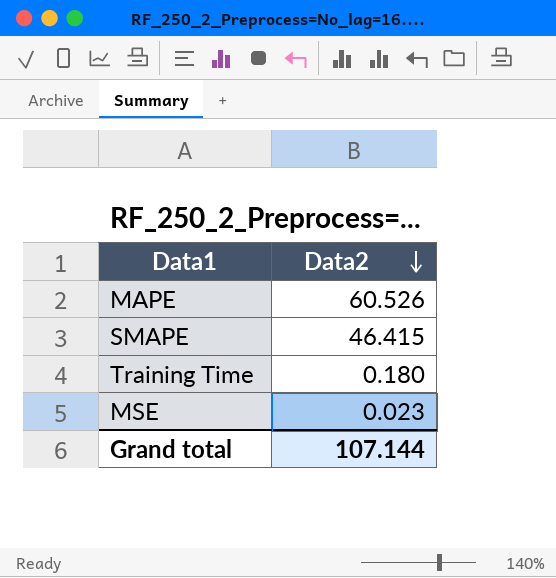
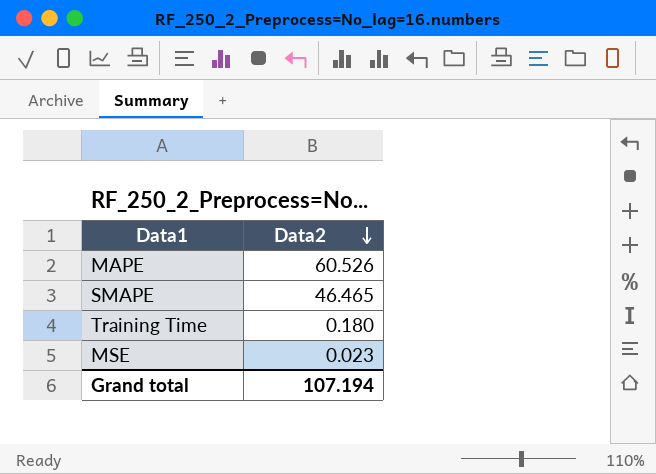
SMAPE | Data2: 46.415 -> 46.465
Grand total | Data2: 107.144 -> 107.194

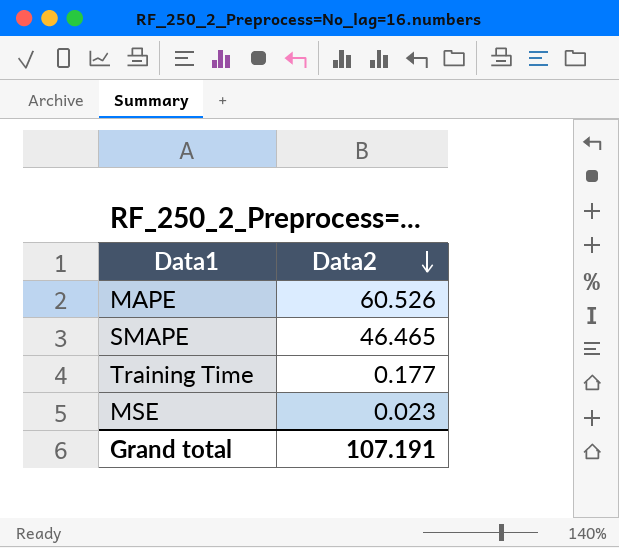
Training Time | Data2: 0.180 -> 0.177
Grand total | Data2: 107.194 -> 107.191

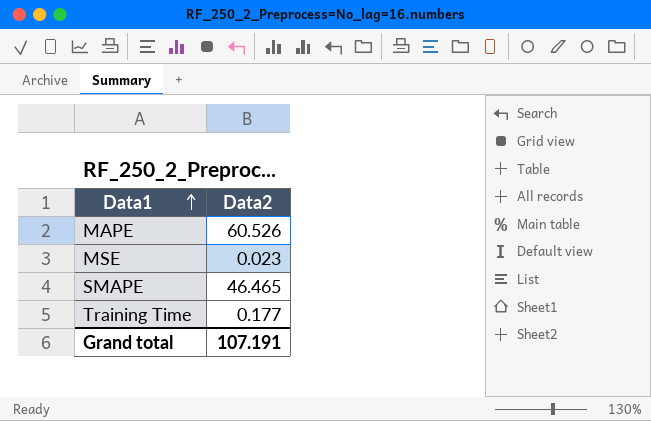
row order: Data2 descending -> Data1 ascending

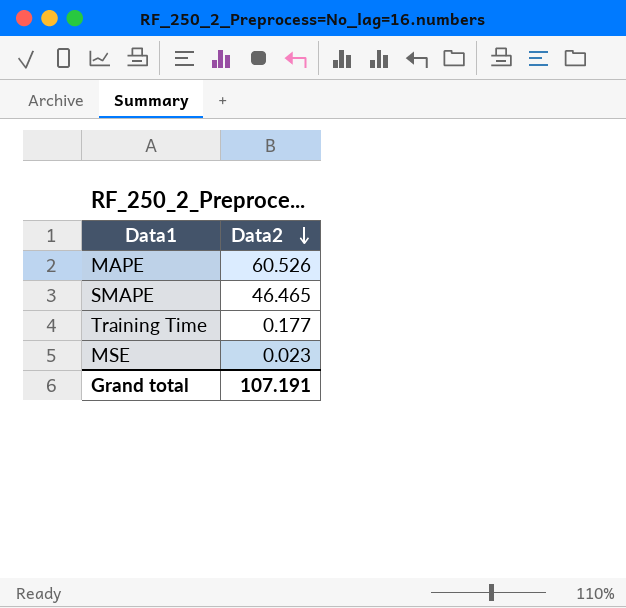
row order: Data1 ascending -> Data2 descending

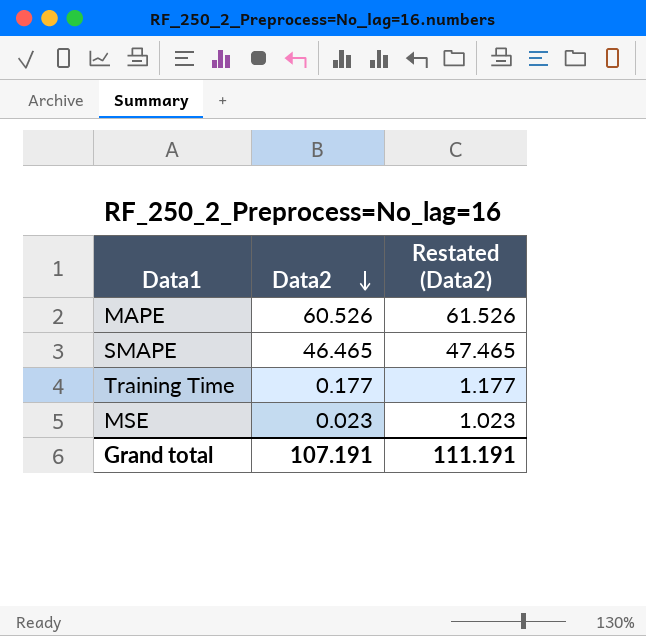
column Restated (Data2) | formula: none -> [Data2] + 1

